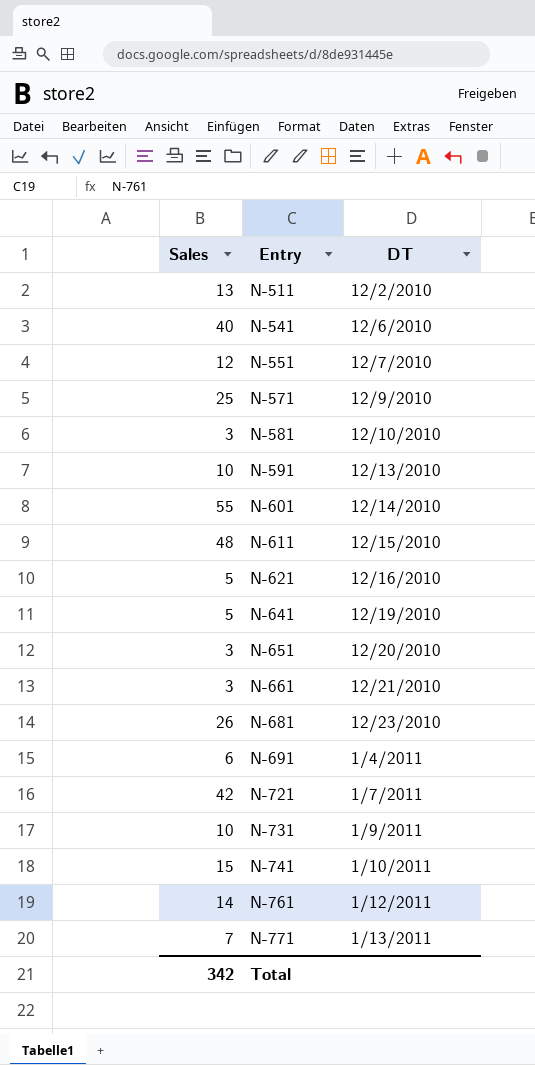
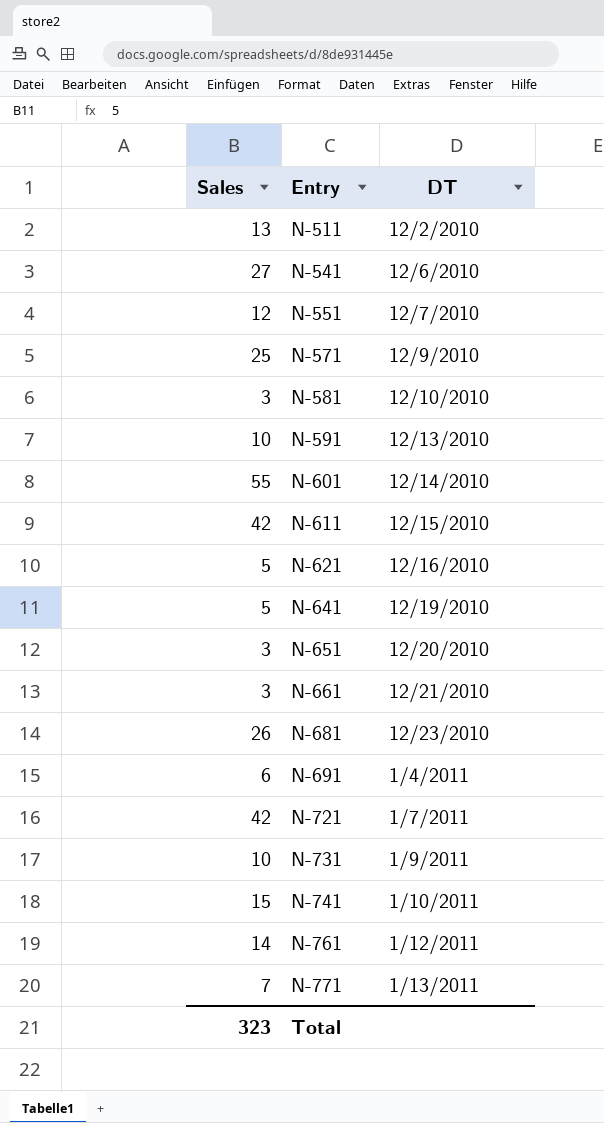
N-541 | Sales: 40 -> 27
N-611 | Sales: 48 -> 42
Total | Sales: 342 -> 323

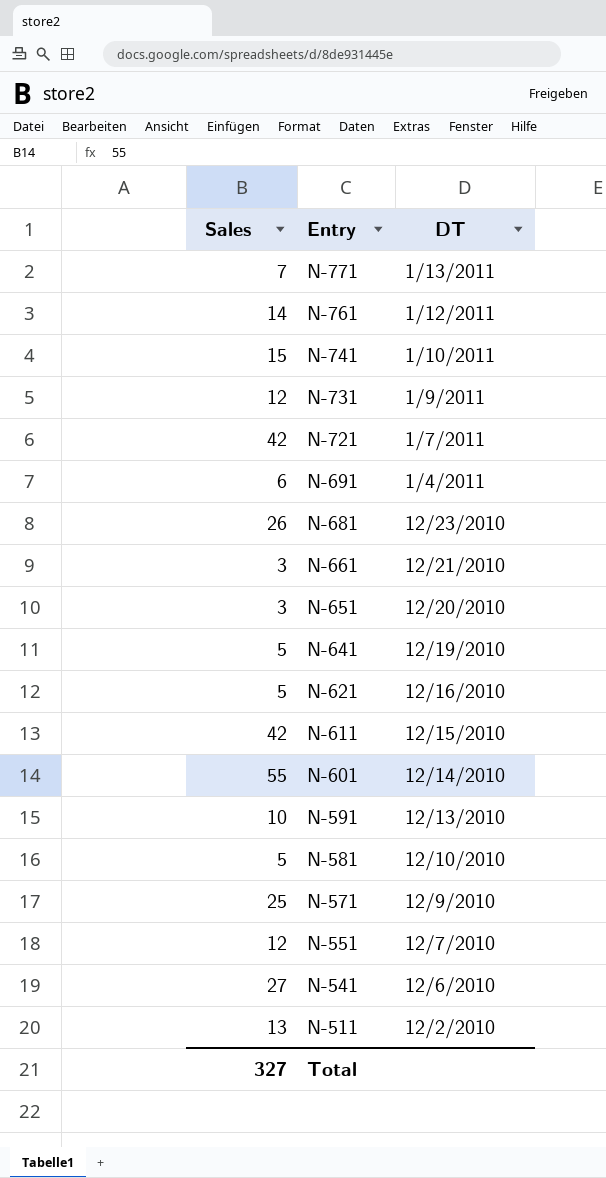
row order: Entry ascending -> Entry descending
N-731 | Sales: 10 -> 12
N-581 | Sales: 3 -> 5
Total | Sales: 323 -> 327

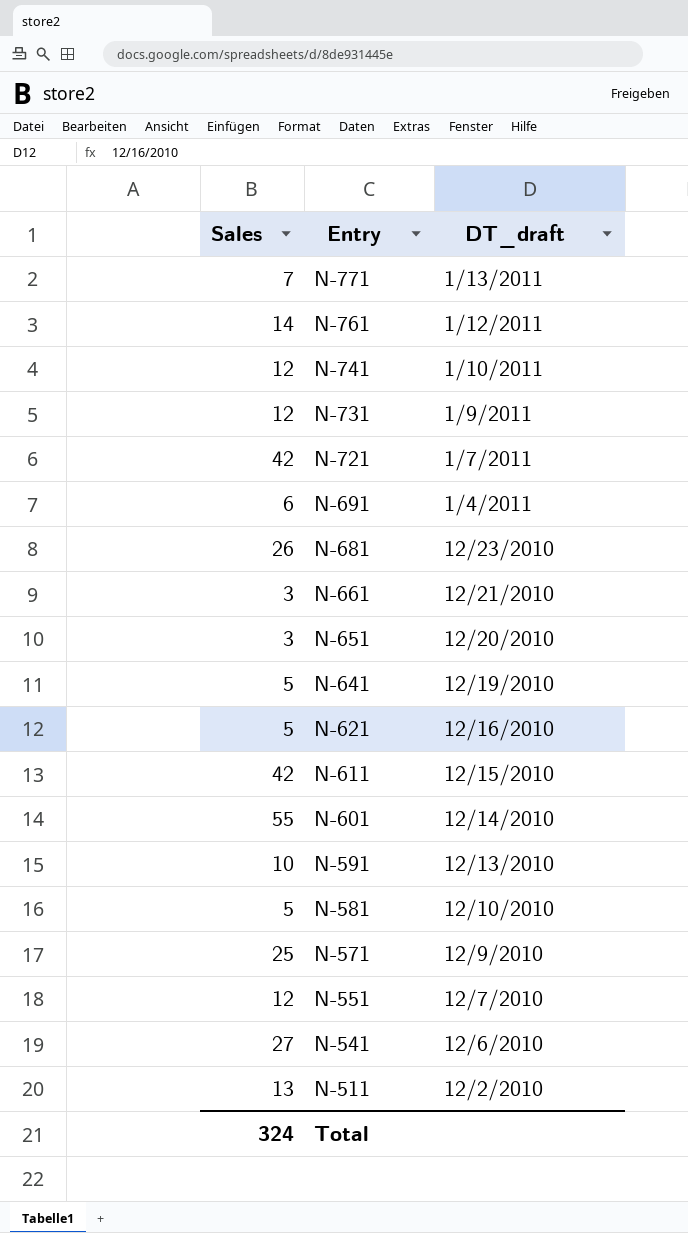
column name: DT -> DT_draft
N-741 | Sales: 15 -> 12
Total | Sales: 327 -> 324

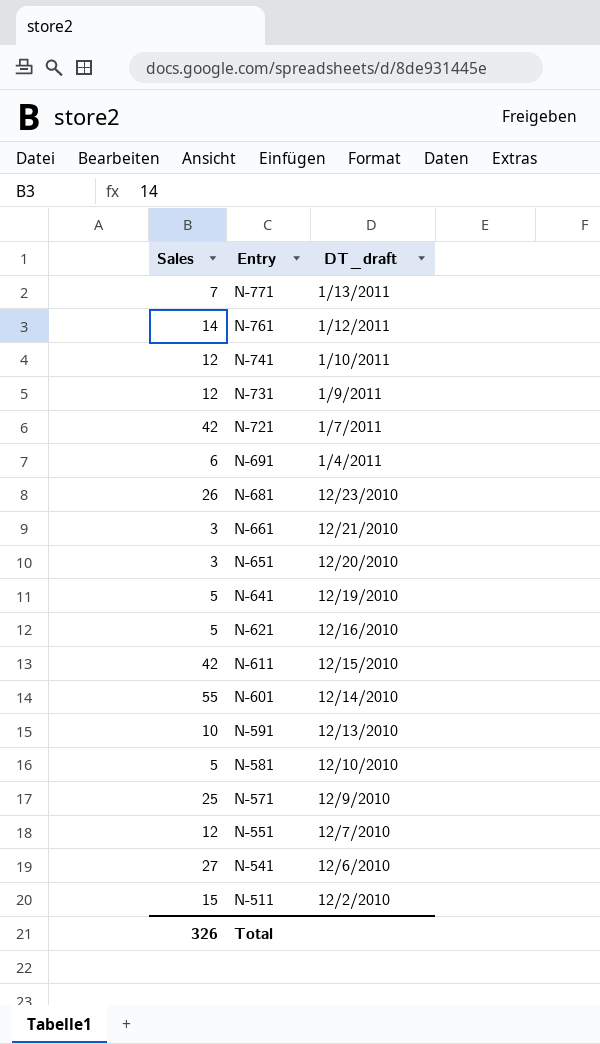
N-511 | Sales: 13 -> 15
Total | Sales: 324 -> 326

